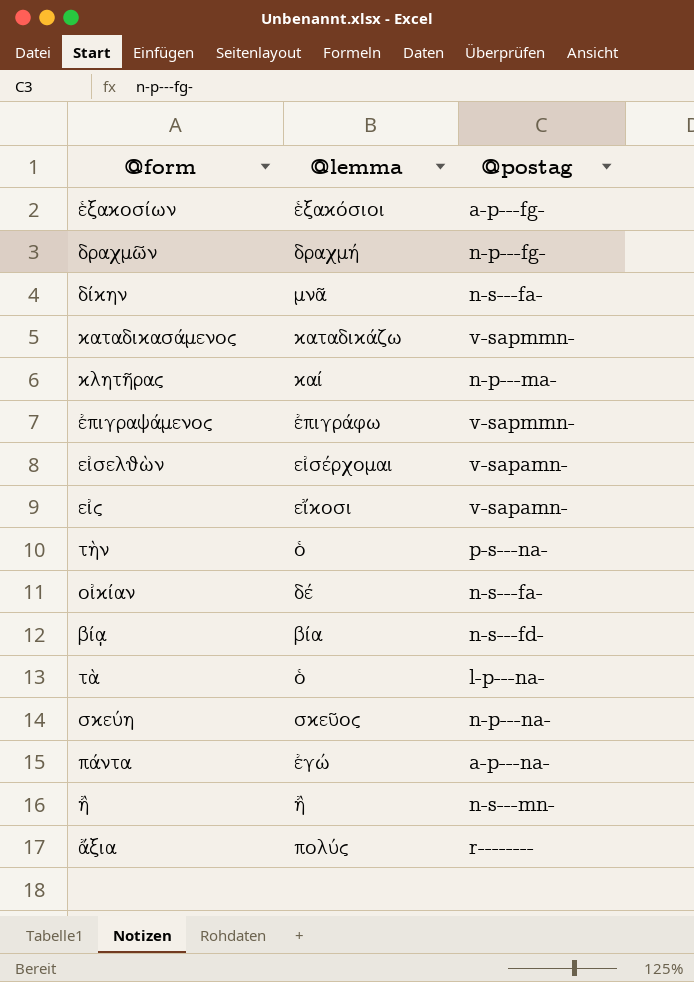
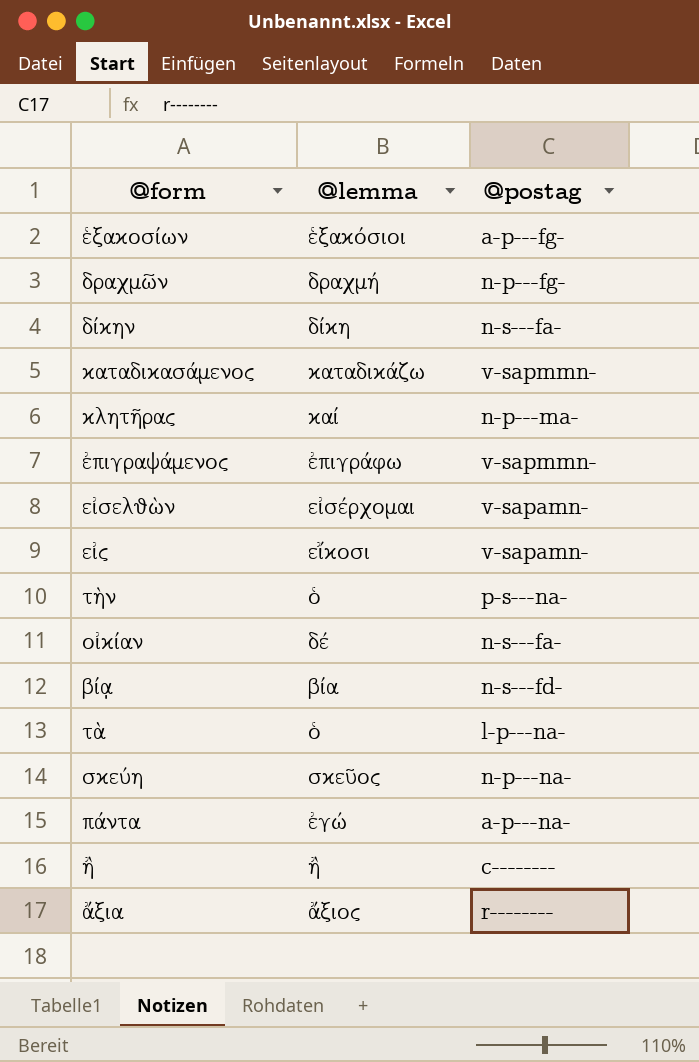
δίκην | @lemma: μνᾶ -> δίκη
ἢ | @postag: n-s---mn- -> c--------
ἄξια | @lemma: πολύς -> ἄξιος

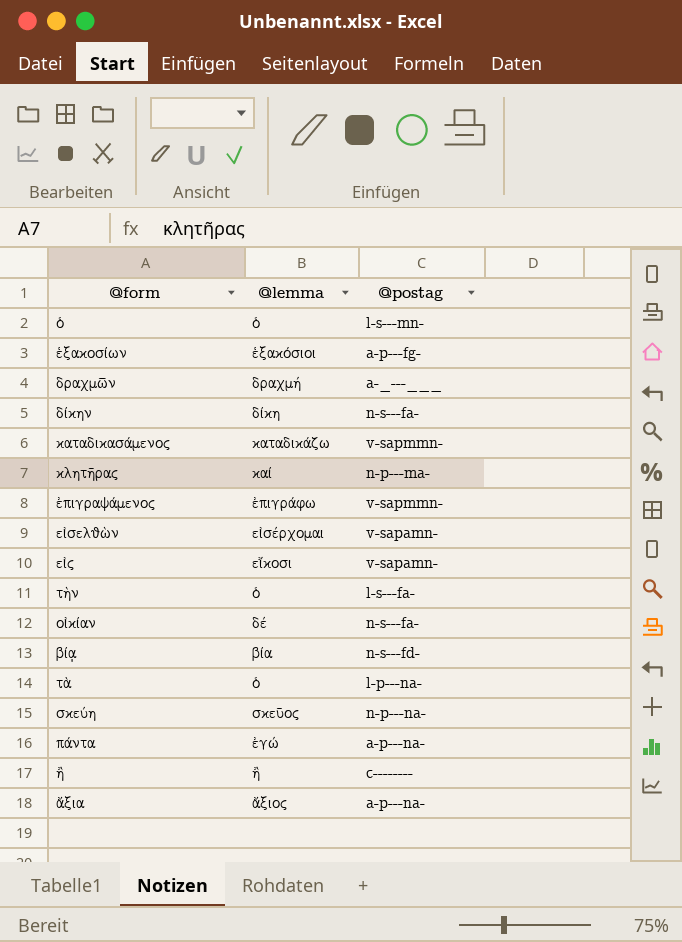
row ὁ: none -> ὁ | l-s---mn-
δραχμῶν | @postag: n-p---fg- -> a-_---___
τὴν | @postag: p-s---na- -> l-s---fa-
ἄξια | @postag: r-------- -> a-p---na-

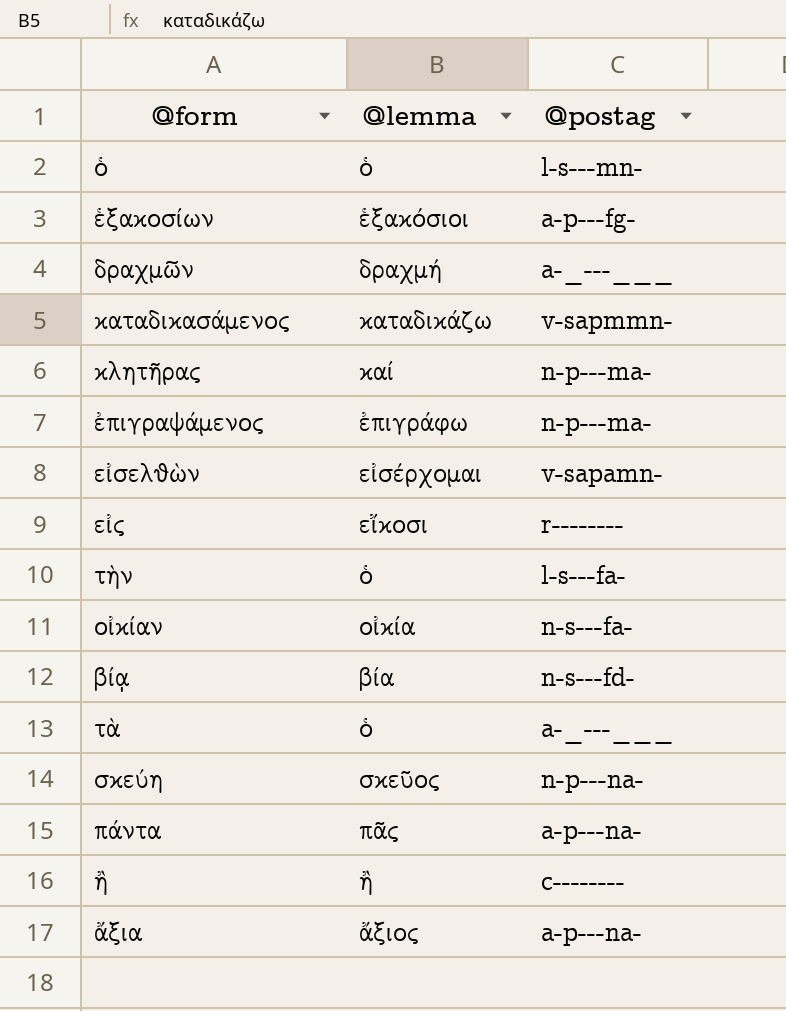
row δίκην: δίκη | n-s---fa- -> none
ἐπιγραψάμενος | @postag: v-sapmmn- -> n-p---ma-
εἰς | @postag: v-sapamn- -> r--------
οἰκίαν | @lemma: δέ -> οἰκία
τὰ | @postag: l-p---na- -> a-_---___
πάντα | @lemma: ἐγώ -> πᾶς

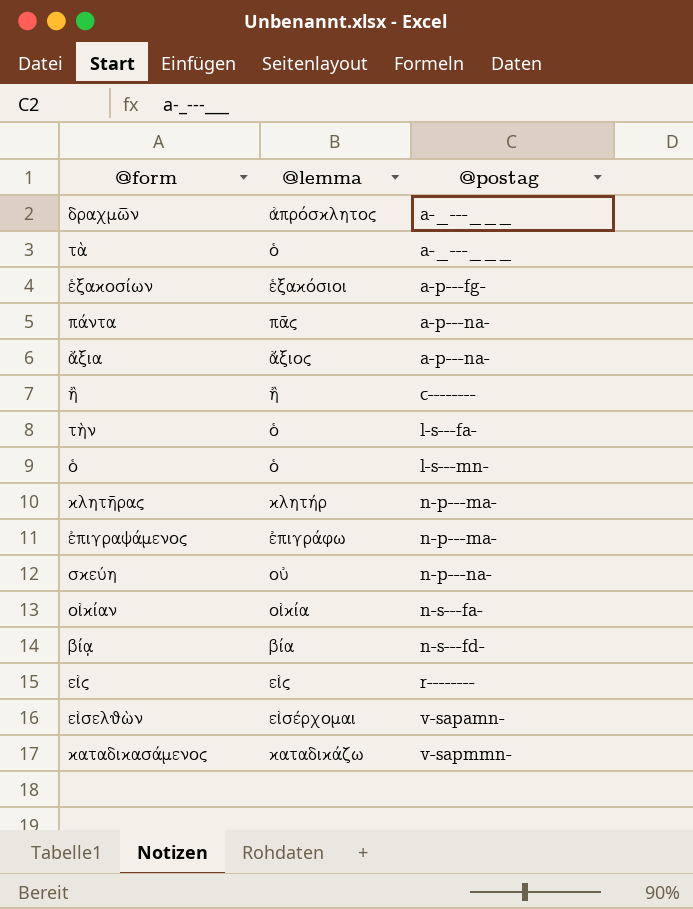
row order: none -> @postag ascending
δραχμῶν | @lemma: δραχμή -> ἀπρόσκλητος
κλητῆρας | @lemma: καί -> κλητήρ
σκεύη | @lemma: σκεῦος -> οὐ
εἰς | @lemma: εἴκοσι -> εἰς

